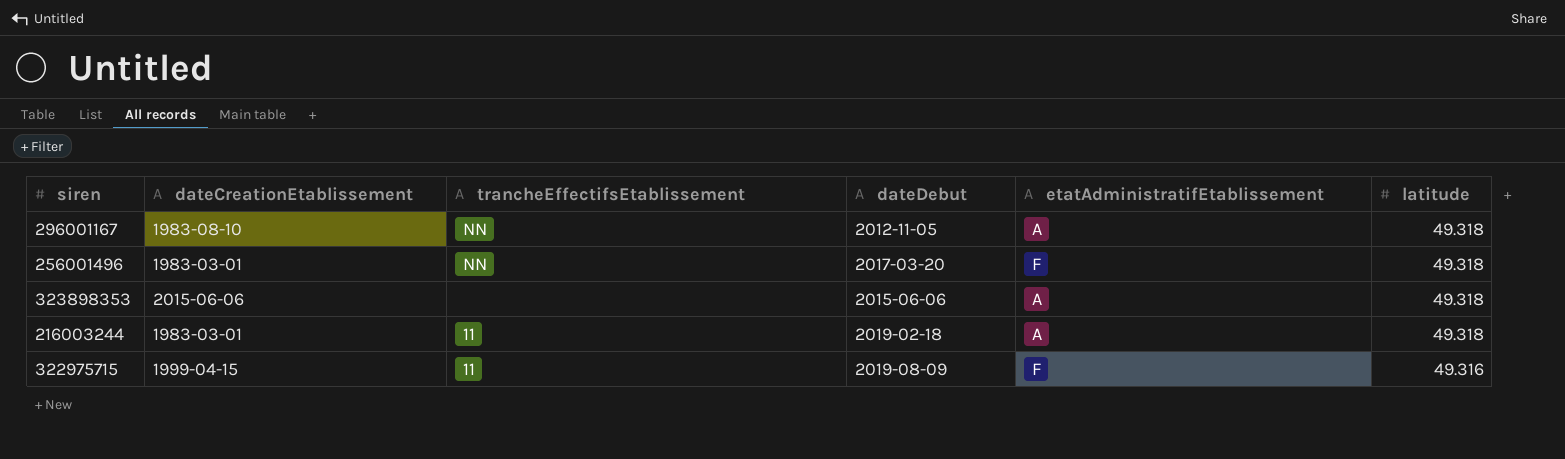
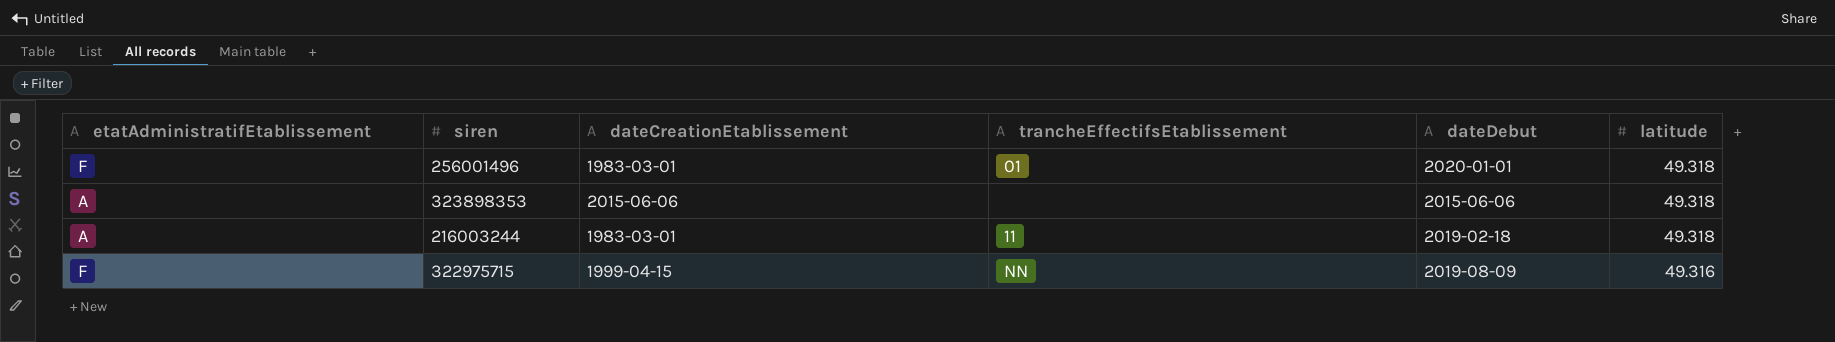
column etatAdministratifEtablissement | position: 5 -> 1
row 296001167: 1983-08-10 | NN | 2012-11-05 | A | 49.318 -> none
256001496 | trancheEffectifsEtablissement: NN -> 01
256001496 | dateDebut: 2017-03-20 -> 2020-01-01
322975715 | trancheEffectifsEtablissement: 11 -> NN

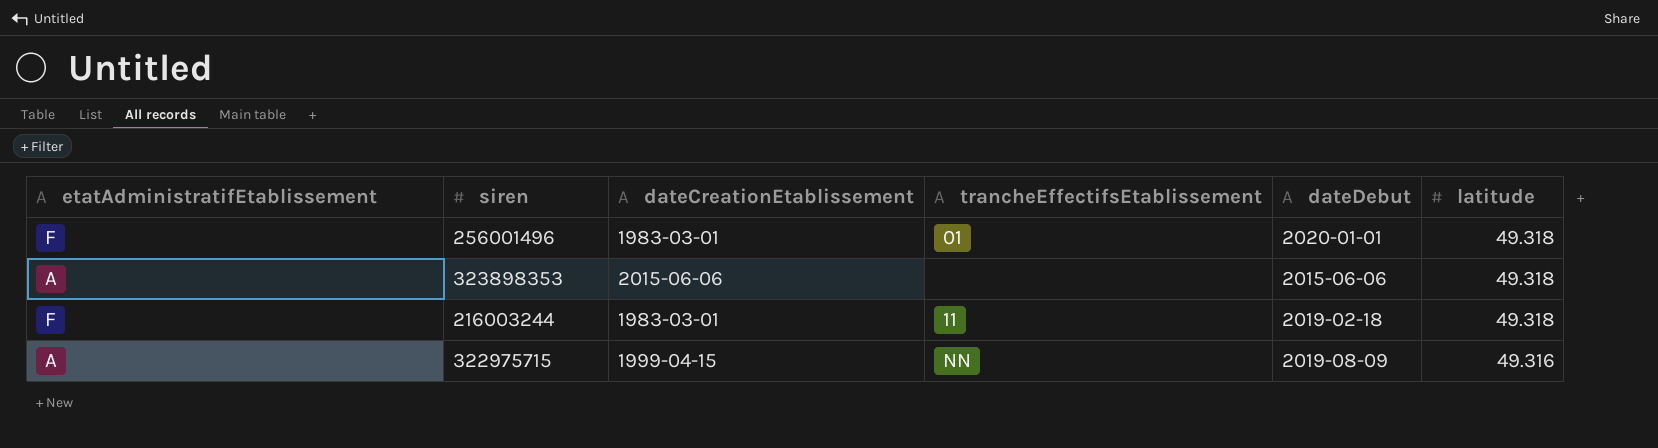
216003244 | etatAdministratifEtablissement: A -> F
322975715 | etatAdministratifEtablissement: F -> A

